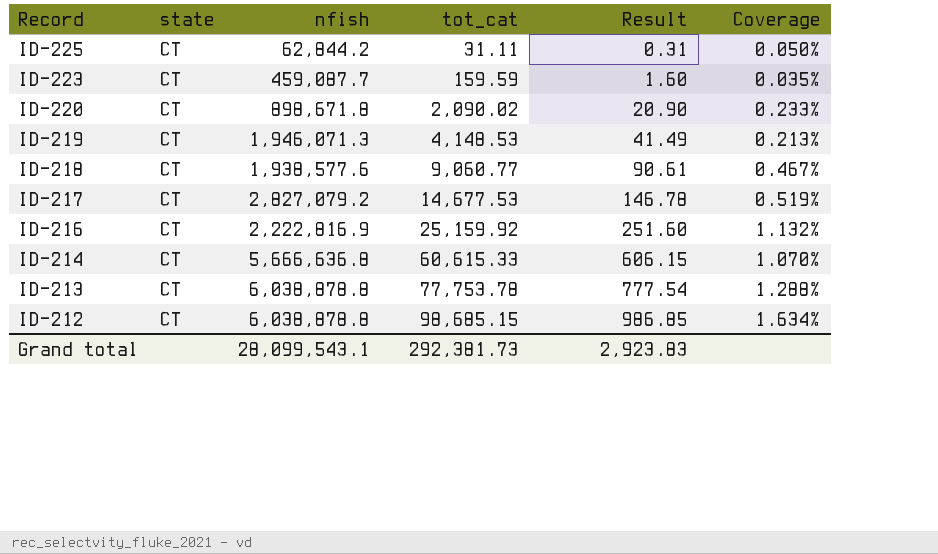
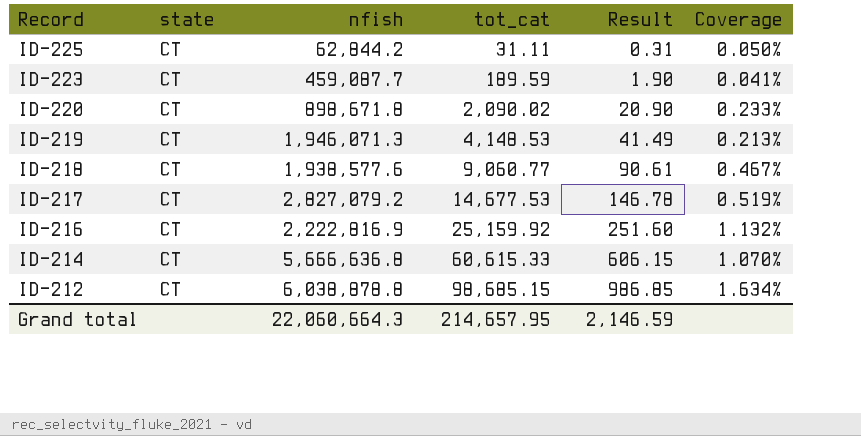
row ID-213: CT | 6,038,878.8 | 77,753.78 | 777.54 | 1.288% -> none
ID-223 | tot_cat: 159.59 -> 189.59
ID-223 | Result: 1.60 -> 1.90
ID-223 | Coverage: 0.035% -> 0.041%
Grand total | nfish: 28,099,543.1 -> 22,060,664.3
Grand total | tot_cat: 292,381.73 -> 214,657.95
Grand total | Result: 2,923.83 -> 2,146.59

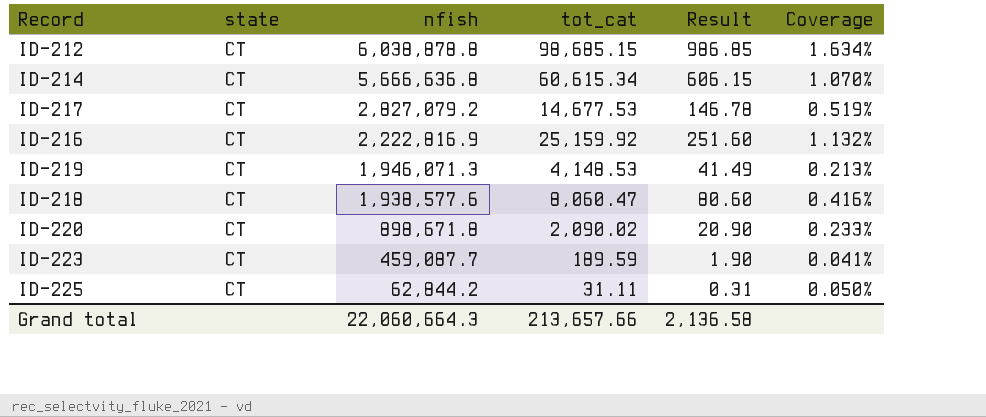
row order: Record descending -> nfish descending
ID-214 | tot_cat: 60,615.33 -> 60,615.34
ID-218 | tot_cat: 9,060.77 -> 8,060.47
ID-218 | Result: 90.61 -> 80.60
ID-218 | Coverage: 0.467% -> 0.416%
Grand total | tot_cat: 214,657.95 -> 213,657.66
Grand total | Result: 2,146.59 -> 2,136.58

